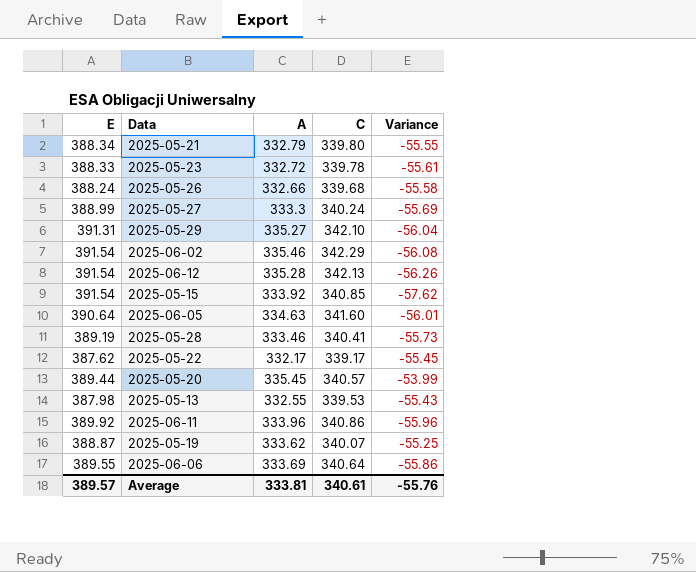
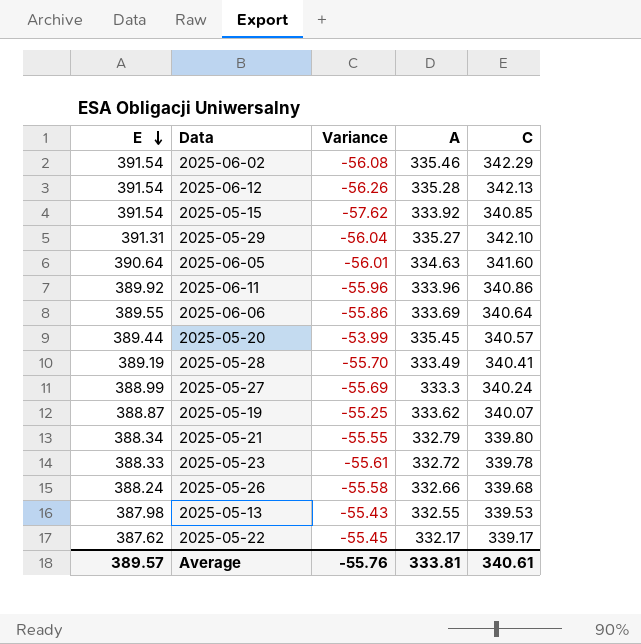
row order: none -> E descending
column Variance | position: 5 -> 3
2025-05-28 | Variance: -55.73 -> -55.70
2025-05-28 | A: 333.46 -> 333.49

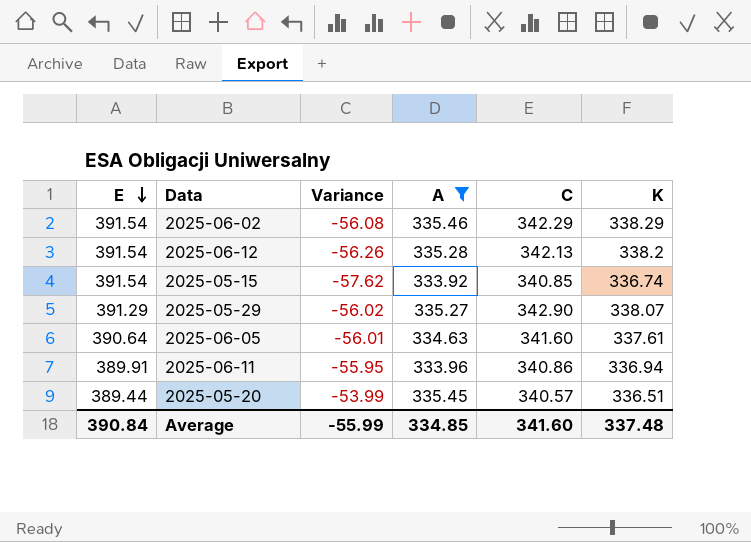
filter: none -> A >= 333.92
column K | position: none -> 6
2025-05-29 | E: 391.31 -> 391.29
2025-05-29 | Variance: -56.04 -> -56.02
2025-05-29 | C: 342.10 -> 342.90
2025-06-11 | E: 389.92 -> 389.91
2025-06-11 | Variance: -55.96 -> -55.95
Average | E: 389.57 -> 390.84
Average | Variance: -55.76 -> -55.99
Average | A: 333.81 -> 334.85
Average | C: 340.61 -> 341.60

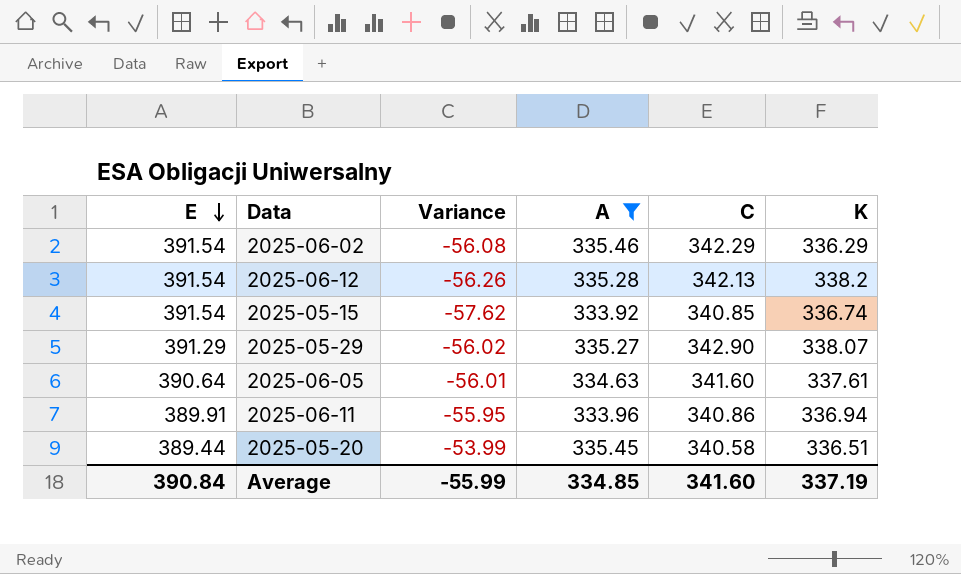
2025-06-02 | K: 338.29 -> 336.29
2025-05-20 | C: 340.57 -> 340.58
Average | K: 337.48 -> 337.19

